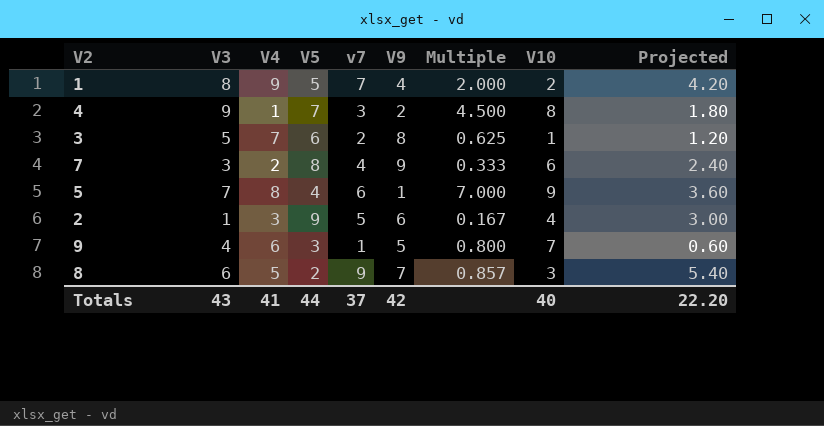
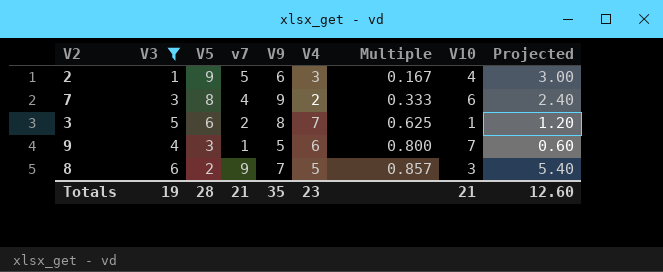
filter: none -> V3 <= 6
row order: none -> V5 descending
column V4 | position: 3 -> 6
Totals | V3: 43 -> 19
Totals | V5: 44 -> 28
Totals | v7: 37 -> 21
Totals | V9: 42 -> 35
Totals | V4: 41 -> 23
Totals | V10: 40 -> 21
Totals | Projected: 22.20 -> 12.60

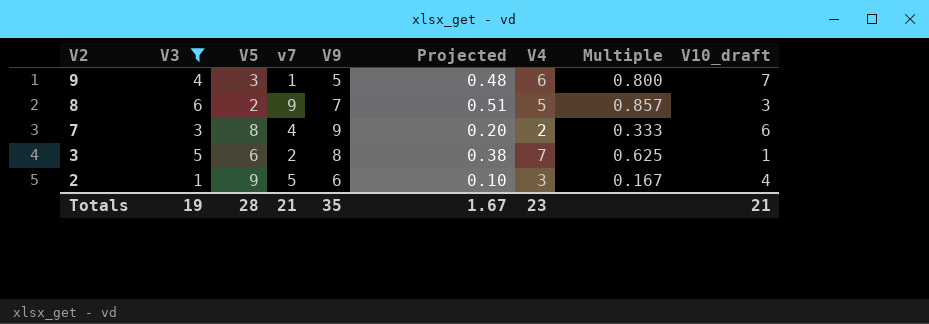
row order: V5 descending -> V2 descending
column Projected | formula: [v7] * 0.6 -> [Multiple] * 0.6
column Projected | position: 9 -> 6
column name: V10 -> V10_draft
Totals | Projected: 12.60 -> 1.67

